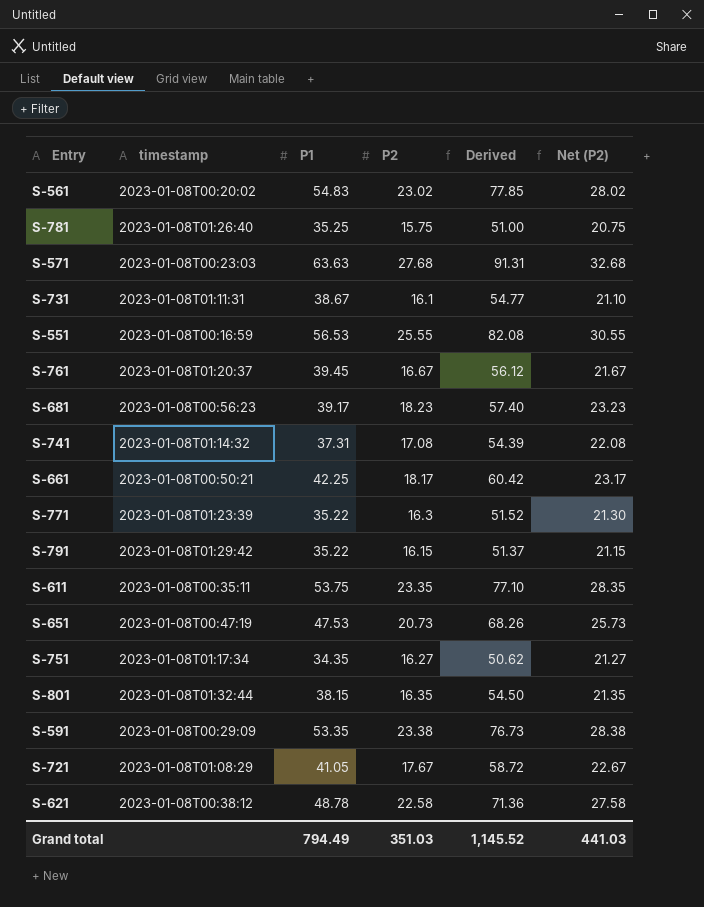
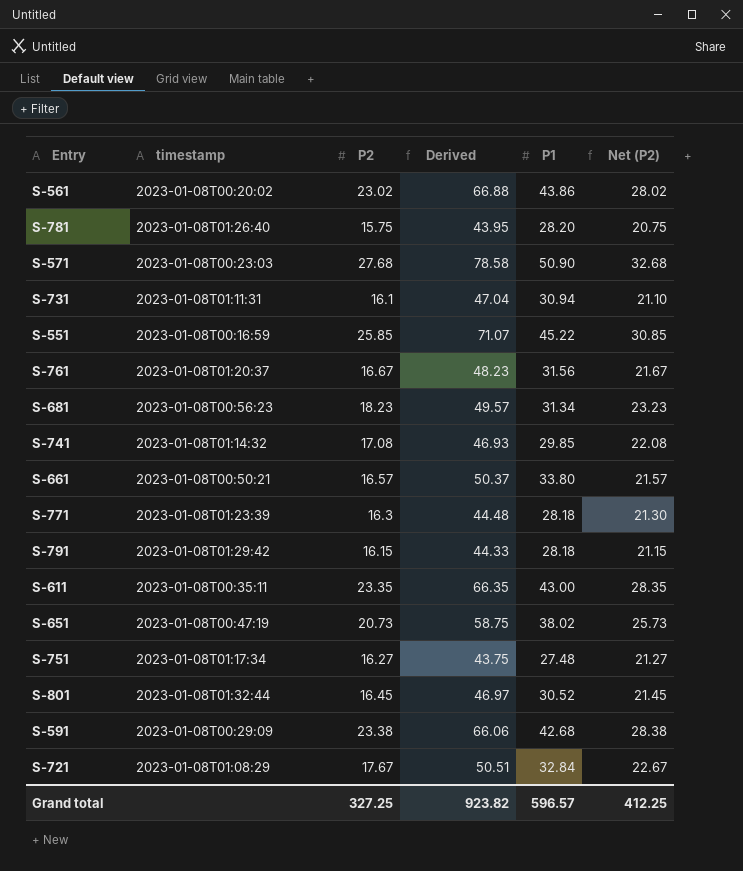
column P1 | position: 3 -> 5
row S-621: 2023-01-08T00:38:12 | 48.78 | 22.58 | 71.36 | 27.58 -> none
S-561 | Derived: 77.85 -> 66.88
S-561 | P1: 54.83 -> 43.86
S-781 | Derived: 51.00 -> 43.95
S-781 | P1: 35.25 -> 28.20
S-571 | Derived: 91.31 -> 78.58
S-571 | P1: 63.63 -> 50.90
S-731 | Derived: 54.77 -> 47.04
S-731 | P1: 38.67 -> 30.94
S-551 | P2: 25.55 -> 25.85
S-551 | Derived: 82.08 -> 71.07
S-551 | P1: 56.53 -> 45.22
S-551 | Net (P2): 30.55 -> 30.85
S-761 | Derived: 56.12 -> 48.23
S-761 | P1: 39.45 -> 31.56
S-681 | Derived: 57.40 -> 49.57
S-681 | P1: 39.17 -> 31.34
S-741 | Derived: 54.39 -> 46.93
S-741 | P1: 37.31 -> 29.85
S-661 | P2: 18.17 -> 16.57
S-661 | Derived: 60.42 -> 50.37
S-661 | P1: 42.25 -> 33.80
S-661 | Net (P2): 23.17 -> 21.57
S-771 | Derived: 51.52 -> 44.48
S-771 | P1: 35.22 -> 28.18
S-791 | Derived: 51.37 -> 44.33
S-791 | P1: 35.22 -> 28.18
S-611 | Derived: 77.10 -> 66.35
S-611 | P1: 53.75 -> 43.00
S-651 | Derived: 68.26 -> 58.75
S-651 | P1: 47.53 -> 38.02
S-751 | Derived: 50.62 -> 43.75
S-751 | P1: 34.35 -> 27.48
S-801 | P2: 16.35 -> 16.45
S-801 | Derived: 54.50 -> 46.97
S-801 | P1: 38.15 -> 30.52
S-801 | Net (P2): 21.35 -> 21.45
S-591 | Derived: 76.73 -> 66.06
S-591 | P1: 53.35 -> 42.68
S-721 | Derived: 58.72 -> 50.51
S-721 | P1: 41.05 -> 32.84
Grand total | P2: 351.03 -> 327.25
Grand total | Derived: 1,145.52 -> 923.82
Grand total | P1: 794.49 -> 596.57
Grand total | Net (P2): 441.03 -> 412.25

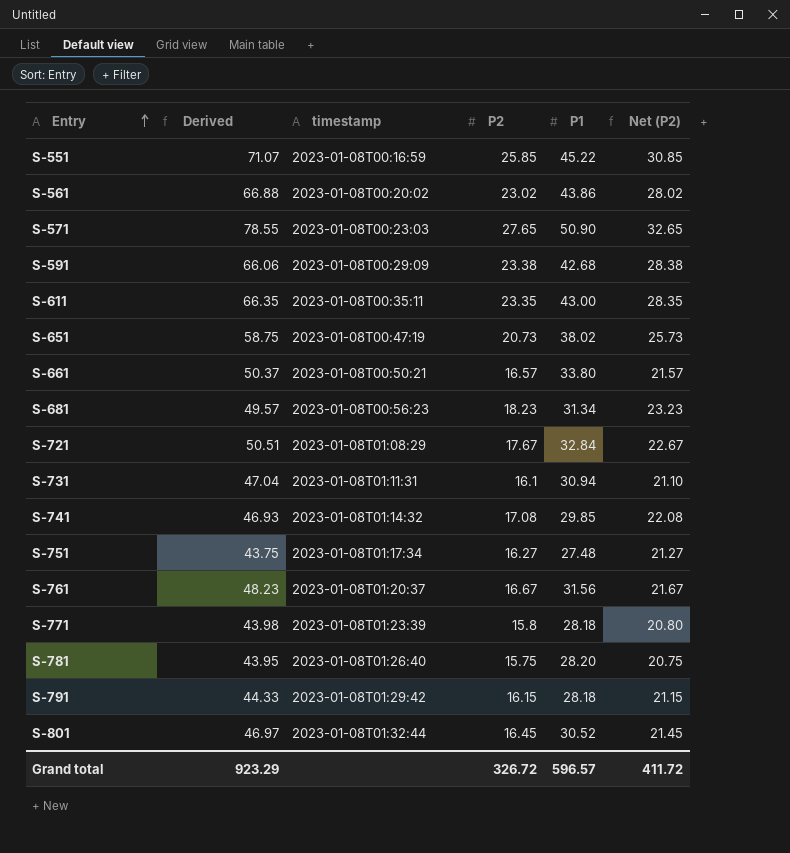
row order: none -> Entry ascending
column Derived | position: 4 -> 2
S-571 | Derived: 78.58 -> 78.55
S-571 | P2: 27.68 -> 27.65
S-571 | Net (P2): 32.68 -> 32.65
S-771 | Derived: 44.48 -> 43.98
S-771 | P2: 16.3 -> 15.8
S-771 | Net (P2): 21.30 -> 20.80
Grand total | Derived: 923.82 -> 923.29
Grand total | P2: 327.25 -> 326.72
Grand total | Net (P2): 412.25 -> 411.72

